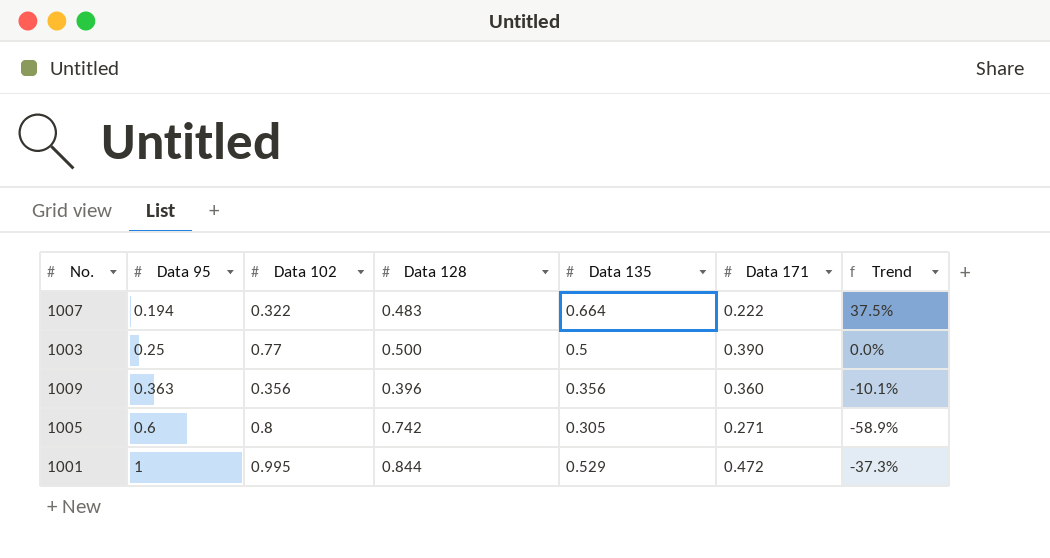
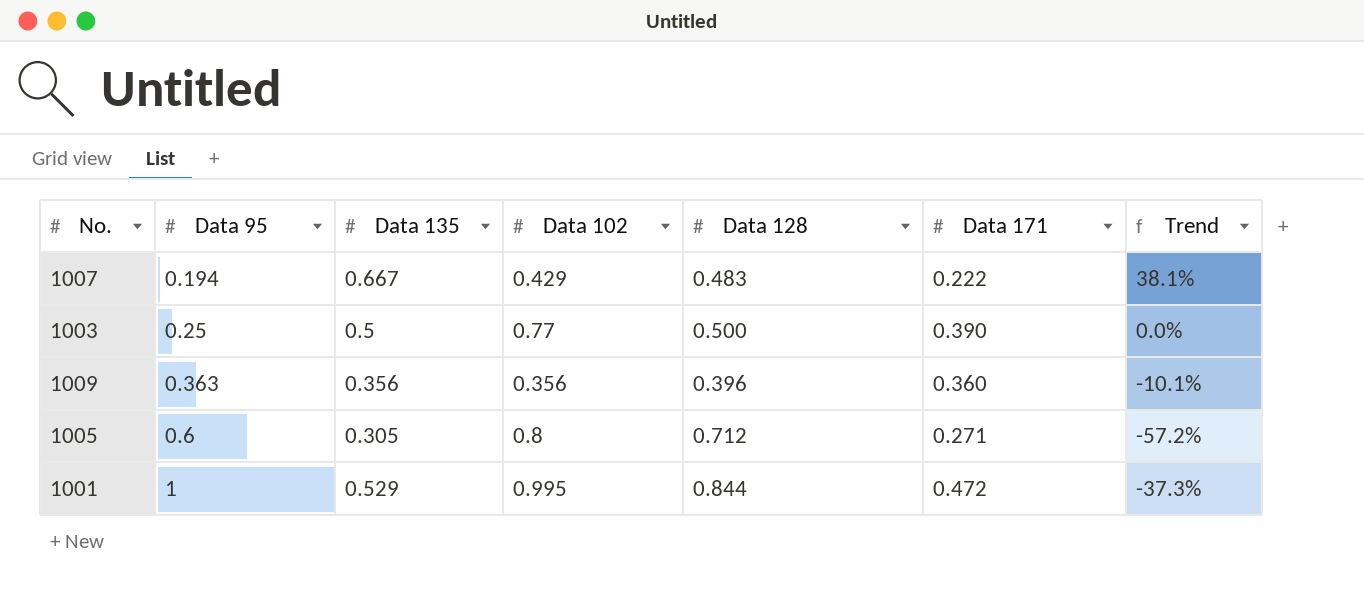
column Data 135 | position: 5 -> 3
1007 | Data 135: 0.664 -> 0.667
1007 | Data 102: 0.322 -> 0.429
1007 | Trend: 37.5% -> 38.1%
1005 | Data 128: 0.742 -> 0.712
1005 | Trend: -58.9% -> -57.2%

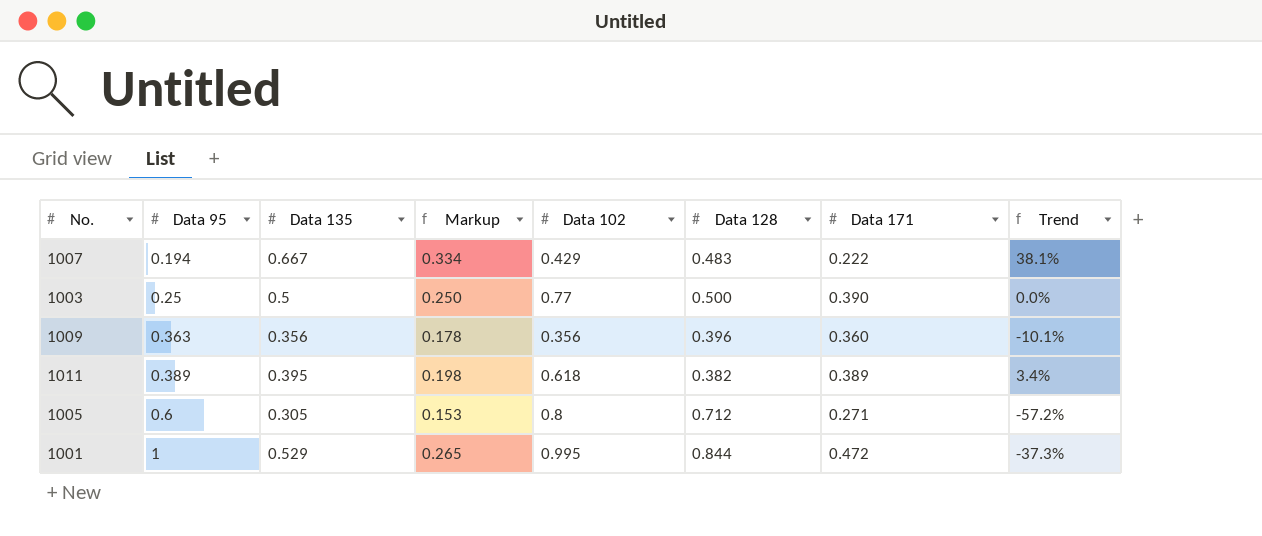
column Markup | formula: none -> [Data 135] * 0.5
row 1011: none -> 0.389 | 0.395 | 0.198 | 0.618 | 0.382 | 0.389 | 3.4%

